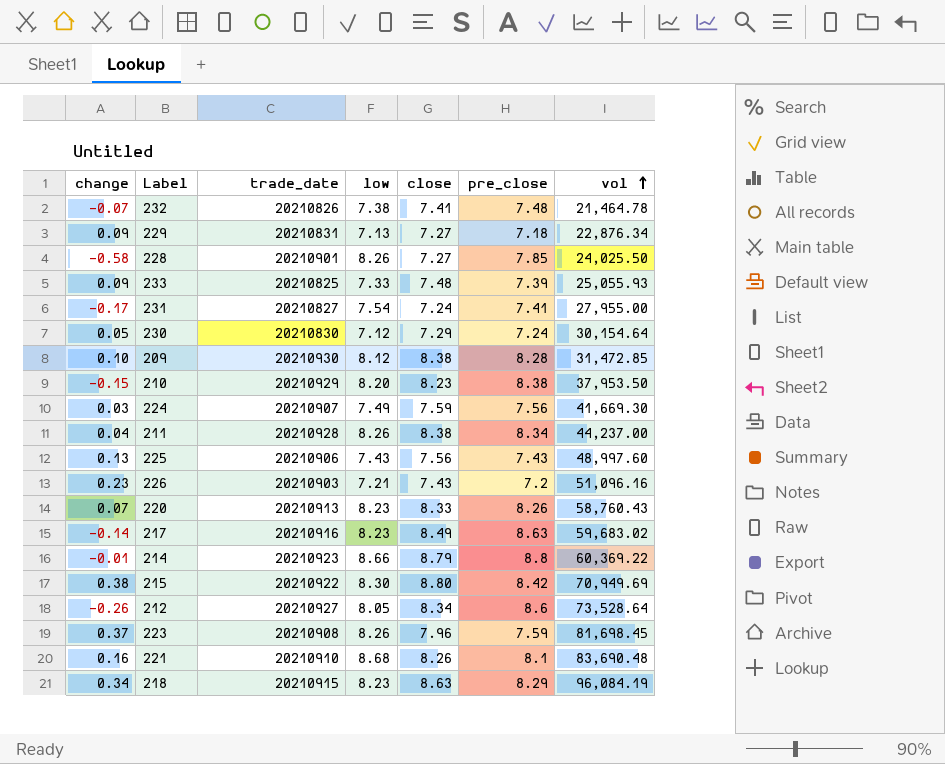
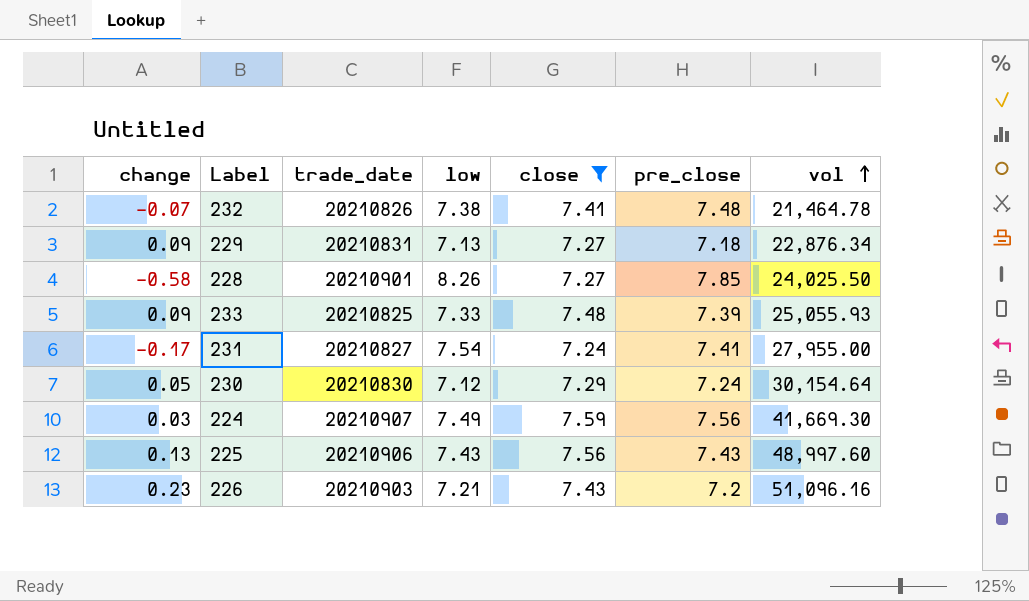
filter: none -> close <= 7.59

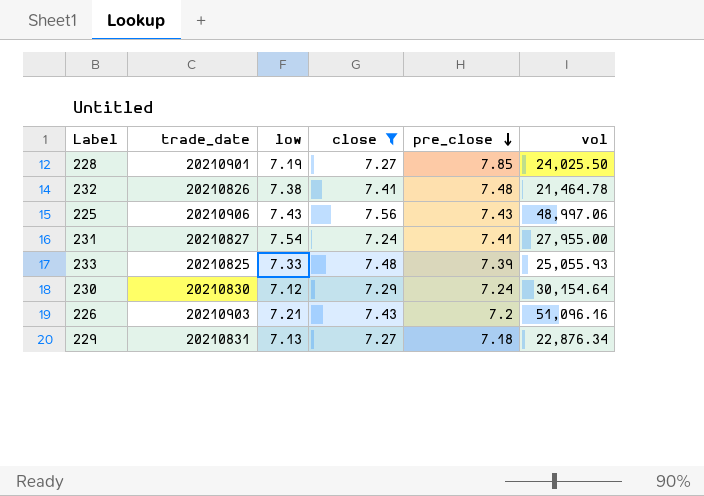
row order: vol ascending -> pre_close descending
column change | formula: [close] - [pre_close] -> none
row 224: 0.03 | 20210907 | 7.49 | 7.59 | 7.56 | 41,669.30 -> none
228 | low: 8.26 -> 7.19
225 | vol: 48,997.60 -> 48,997.06

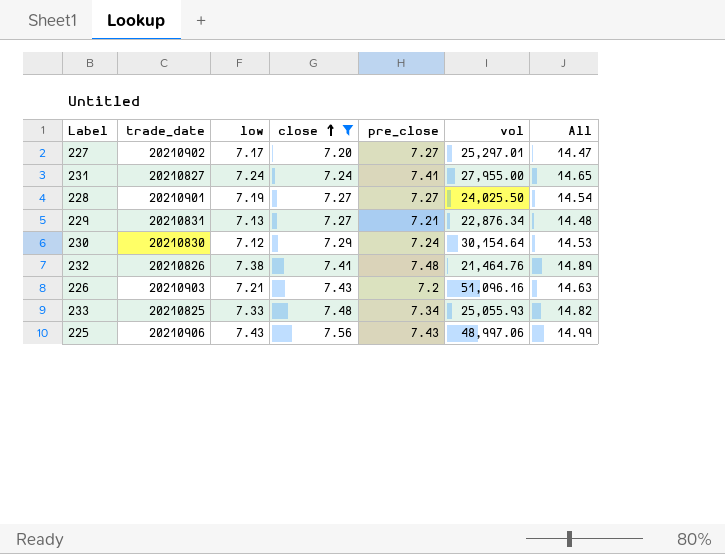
row order: pre_close descending -> close ascending
column All | formula: none -> [close] + [pre_close]
row 227: none -> 20210902 | 7.17 | 7.20 | 7.27 | 25,297.01 | 14.47
231 | low: 7.54 -> 7.24
228 | pre_close: 7.85 -> 7.27
229 | pre_close: 7.18 -> 7.21
232 | vol: 21,464.78 -> 21,464.76
233 | pre_close: 7.39 -> 7.34

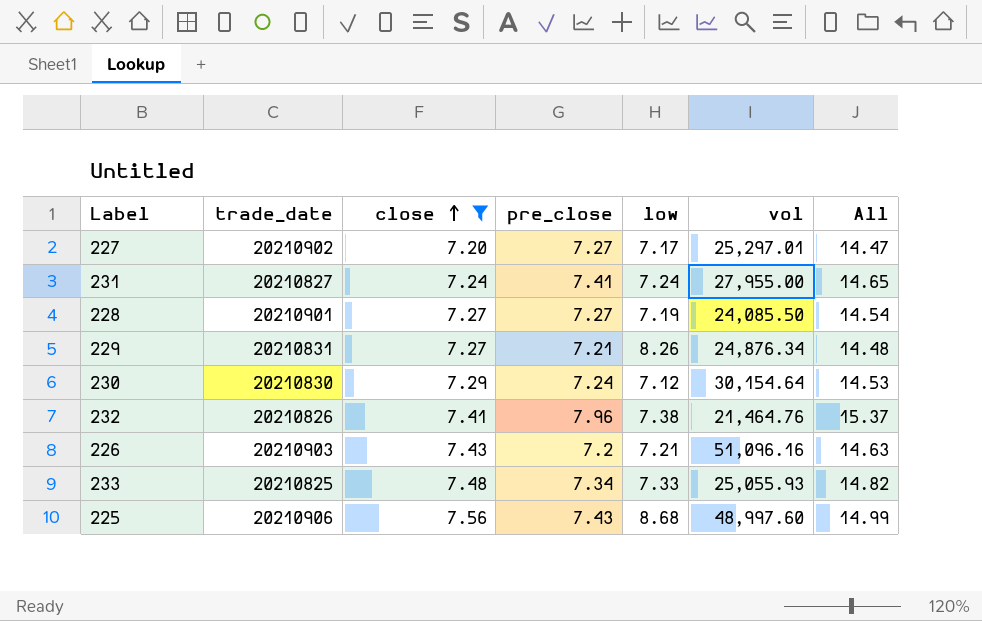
column low | position: 3 -> 5
228 | vol: 24,025.50 -> 24,085.50
229 | low: 7.13 -> 8.26
229 | vol: 22,876.34 -> 24,876.34
232 | pre_close: 7.48 -> 7.96
232 | All: 14.89 -> 15.37
225 | low: 7.43 -> 8.68
225 | vol: 48,997.06 -> 48,997.60

